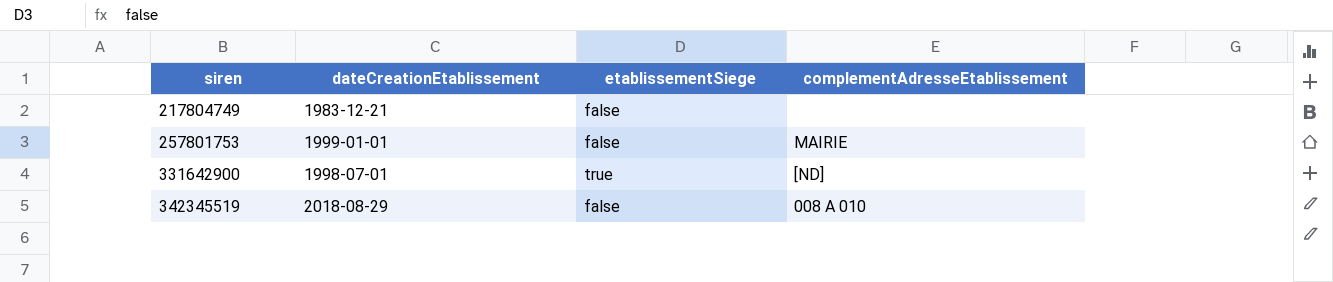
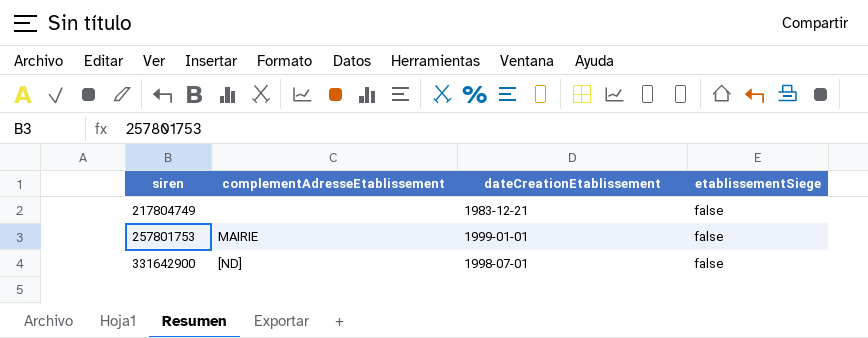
column complementAdresseEtablissement | position: 4 -> 2
row 342345519: 2018-08-29 | false | 008 A 010 -> none
331642900 | etablissementSiege: true -> false

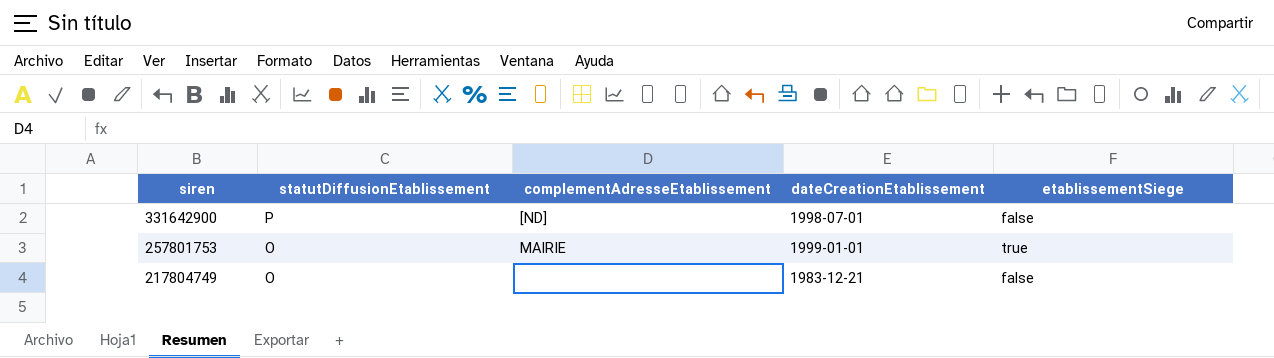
row order: siren ascending -> siren descending
column statutDiffusionEtablissement | position: none -> 2
257801753 | etablissementSiege: false -> true

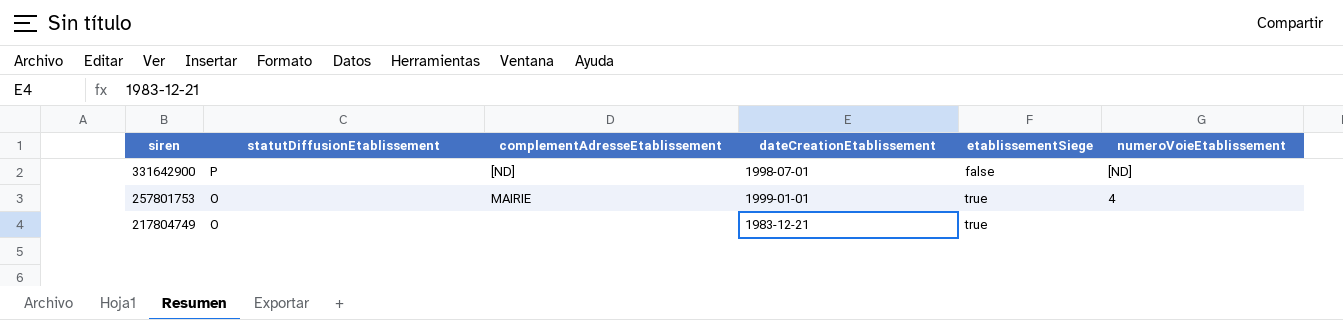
column numeroVoieEtablissement | position: none -> 6
217804749 | etablissementSiege: false -> true

